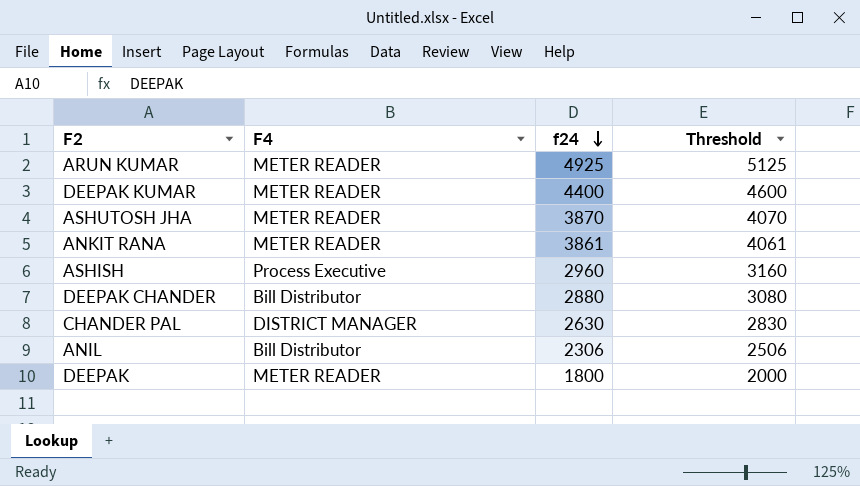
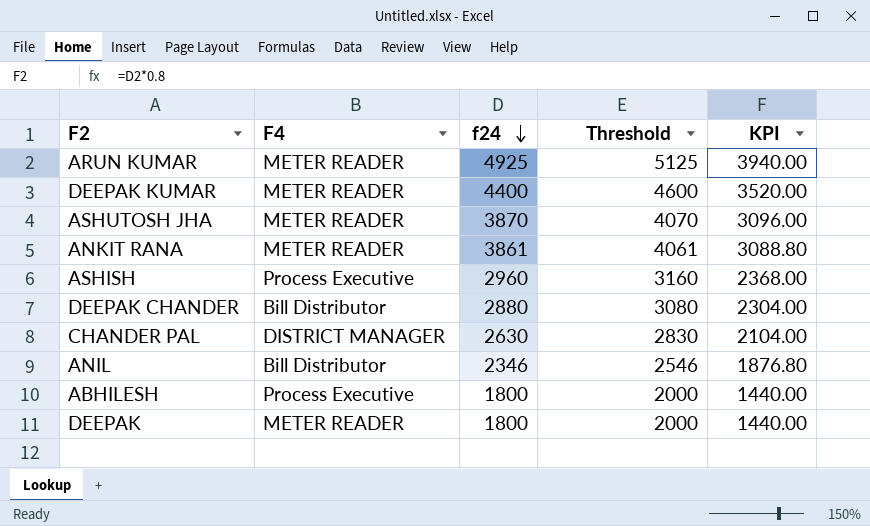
column KPI | formula: none -> [f24] * 0.8
ANIL | f24: 2306 -> 2346
ANIL | Threshold: 2506 -> 2546
row ABHILESH: none -> Process Executive | 1800 | 2000 | 1440.00

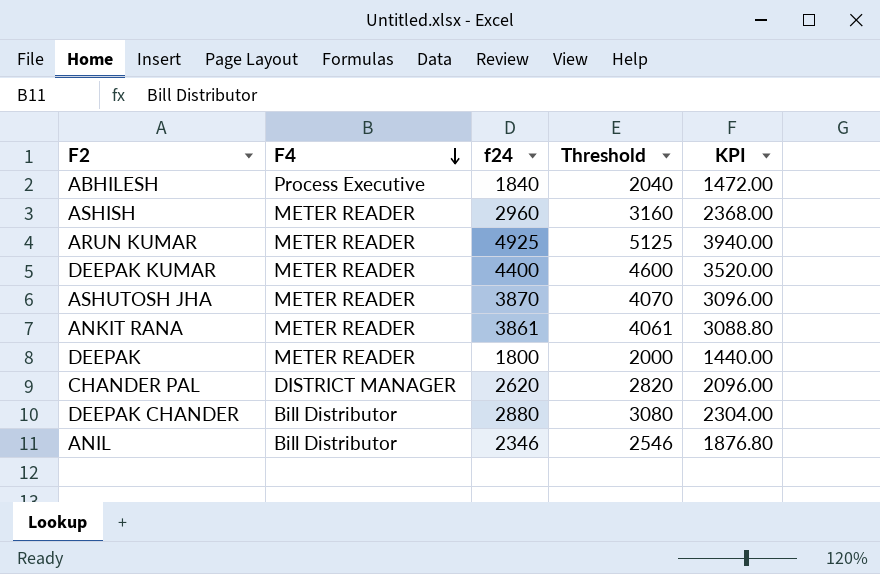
row order: f24 descending -> F4 descending
ABHILESH | f24: 1800 -> 1840
ABHILESH | Threshold: 2000 -> 2040
ABHILESH | KPI: 1440.00 -> 1472.00
ASHISH | F4: Process Executive -> METER READER
CHANDER PAL | f24: 2630 -> 2620
CHANDER PAL | Threshold: 2830 -> 2820
CHANDER PAL | KPI: 2104.00 -> 2096.00

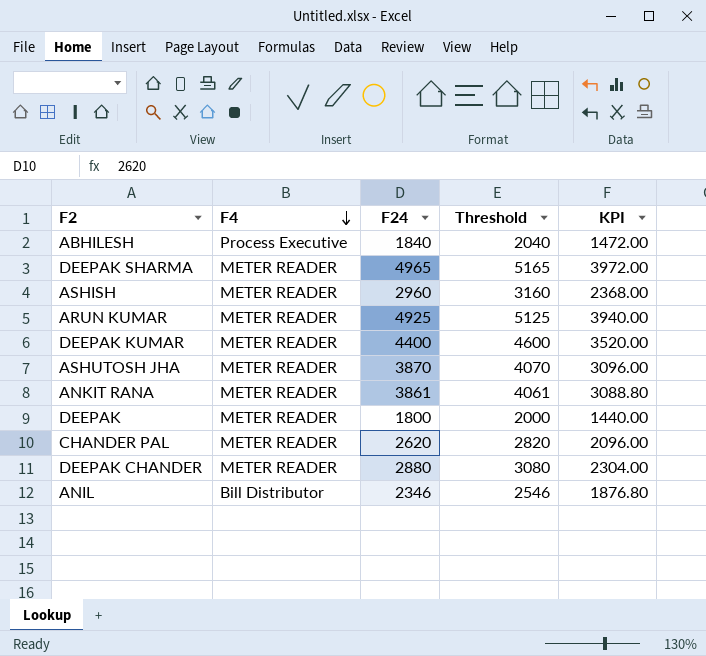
column name: f24 -> F24
row DEEPAK SHARMA: none -> METER READER | 4965 | 5165 | 3972.00
CHANDER PAL | F4: DISTRICT MANAGER -> METER READER
DEEPAK CHANDER | F4: Bill Distributor -> METER READER

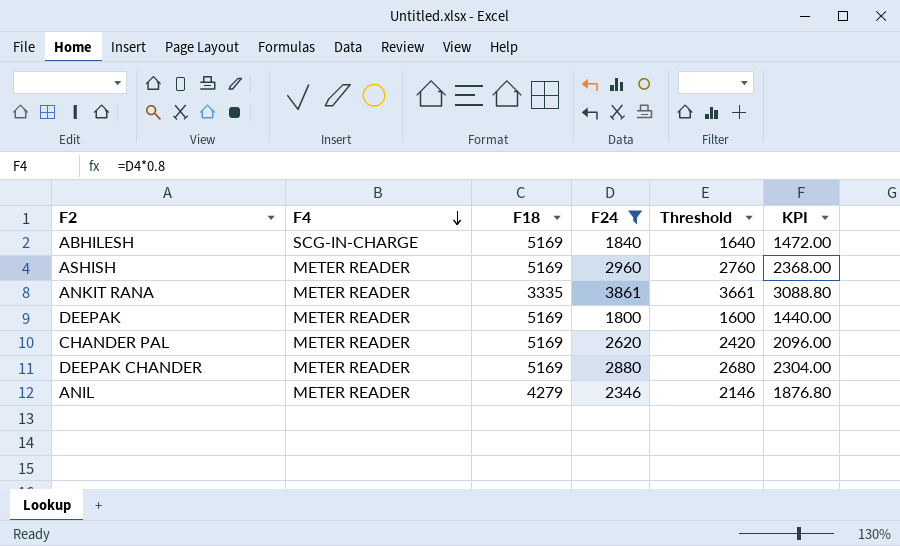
filter: none -> F24 <= 3861
column F18 | position: none -> 3
column Threshold | formula: [F24] + 200 -> [F24] - 200
ABHILESH | F4: Process Executive -> SCG-IN-CHARGE
ANIL | F4: Bill Distributor -> METER READER

